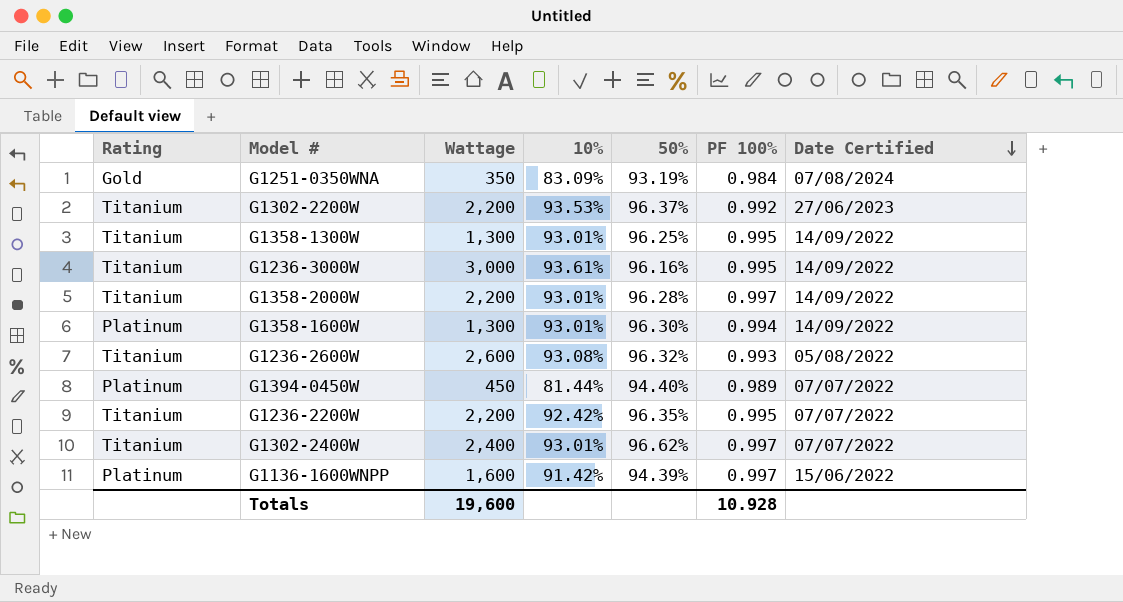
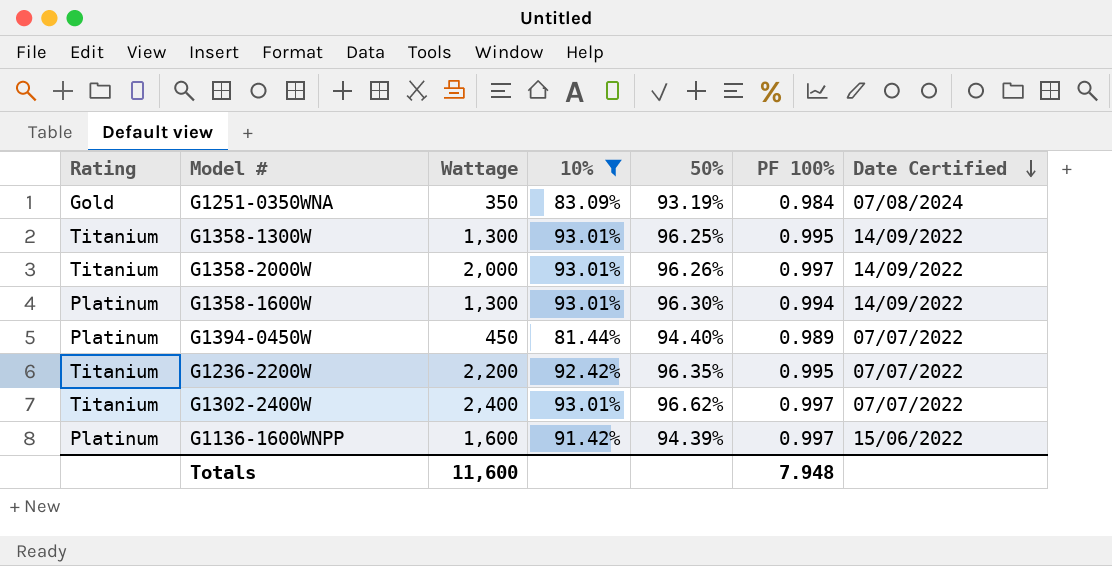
filter: none -> 10% <= 93.01%
G1358-2000W | Wattage: 2,200 -> 2,000
G1358-2000W | 50%: 96.28% -> 96.26%
Totals | Wattage: 19,600 -> 11,600
Totals | PF 100%: 10.928 -> 7.948

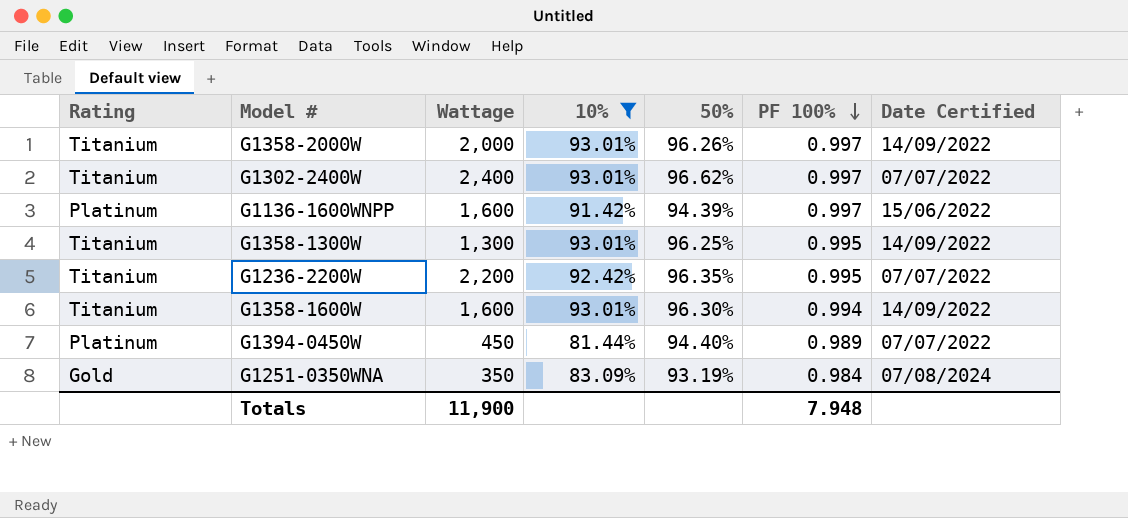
row order: Date Certified descending -> PF 100% descending
G1358-1600W | Rating: Platinum -> Titanium
G1358-1600W | Wattage: 1,300 -> 1,600
Totals | Wattage: 11,600 -> 11,900

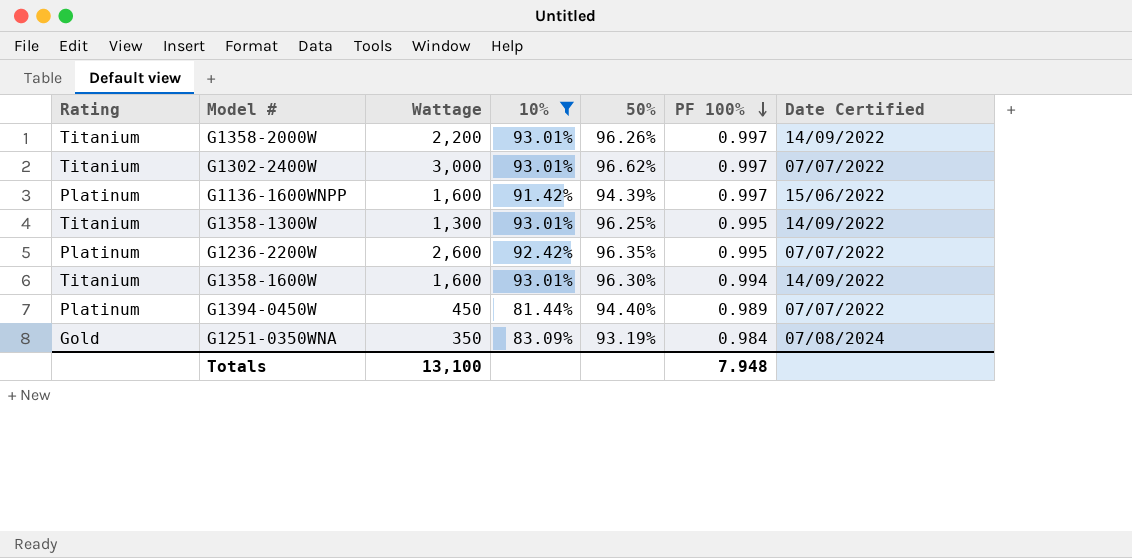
G1358-2000W | Wattage: 2,000 -> 2,200
G1302-2400W | Wattage: 2,400 -> 3,000
G1236-2200W | Rating: Titanium -> Platinum
G1236-2200W | Wattage: 2,200 -> 2,600
Totals | Wattage: 11,900 -> 13,100

